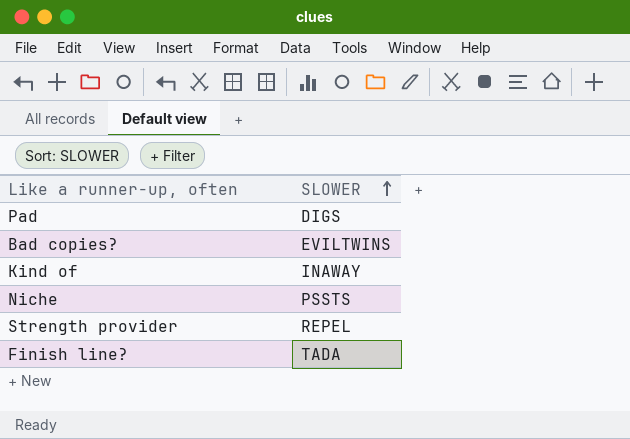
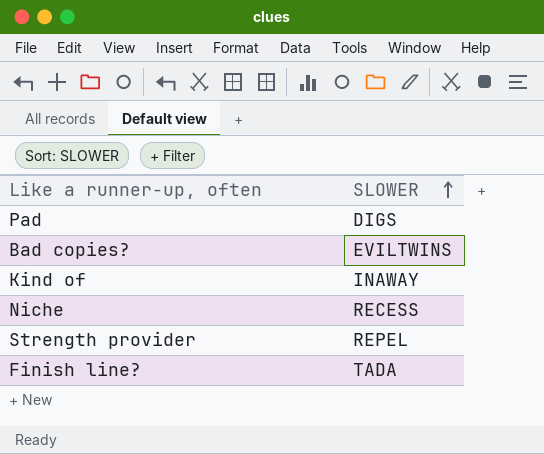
Niche | SLOWER: PSSTS -> RECESS

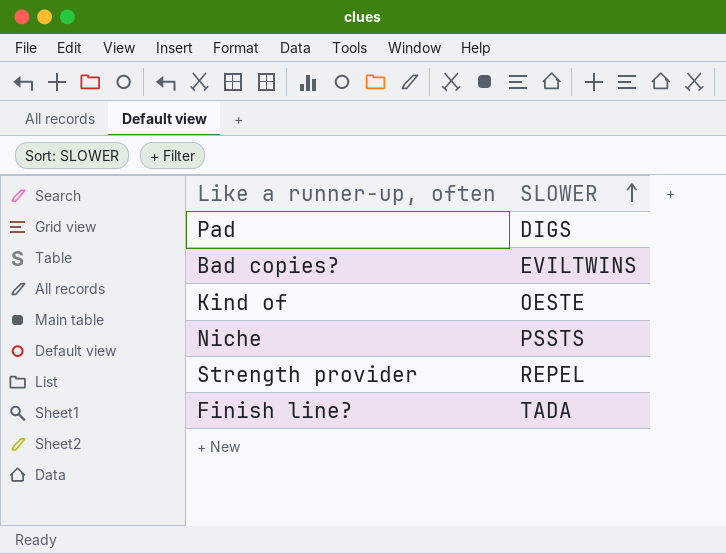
Kind of | SLOWER: INAWAY -> OESTE
Niche | SLOWER: RECESS -> PSSTS

